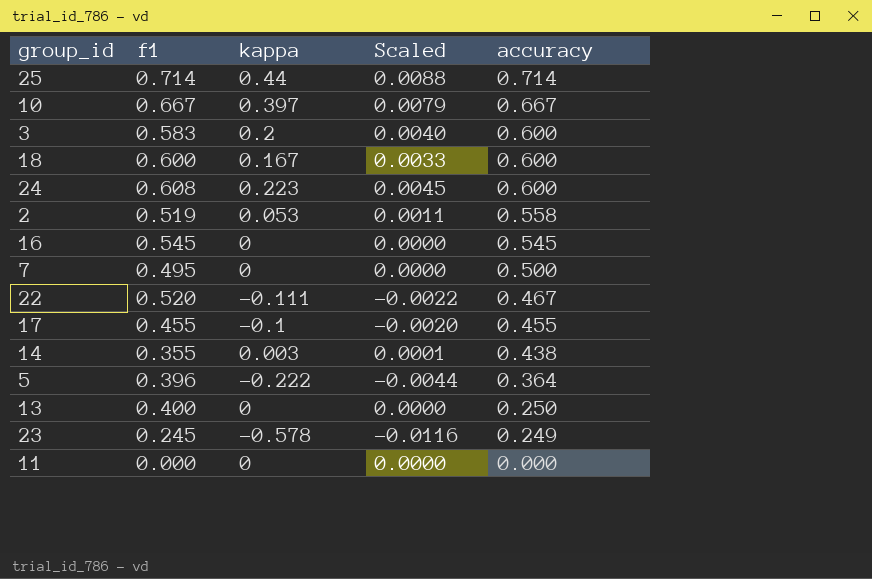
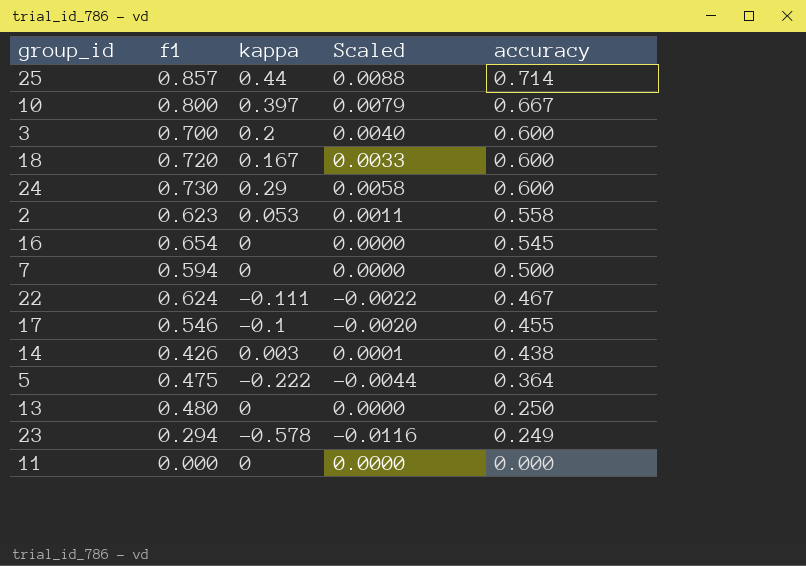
25 | f1: 0.714 -> 0.857
10 | f1: 0.667 -> 0.800
3 | f1: 0.583 -> 0.700
18 | f1: 0.600 -> 0.720
24 | f1: 0.608 -> 0.730
24 | kappa: 0.223 -> 0.29
24 | Scaled: 0.0045 -> 0.0058
2 | f1: 0.519 -> 0.623
16 | f1: 0.545 -> 0.654
7 | f1: 0.495 -> 0.594
22 | f1: 0.520 -> 0.624
17 | f1: 0.455 -> 0.546
14 | f1: 0.355 -> 0.426
5 | f1: 0.396 -> 0.475
13 | f1: 0.400 -> 0.480
23 | f1: 0.245 -> 0.294

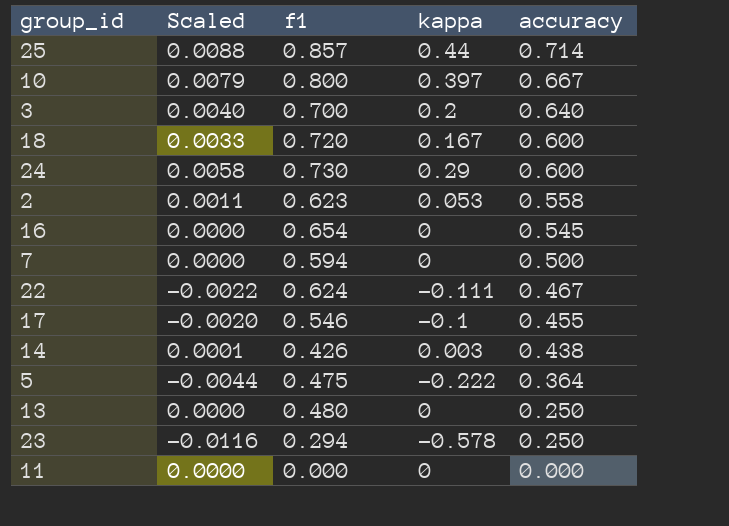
column Scaled | position: 4 -> 2
3 | accuracy: 0.600 -> 0.640
23 | accuracy: 0.249 -> 0.250

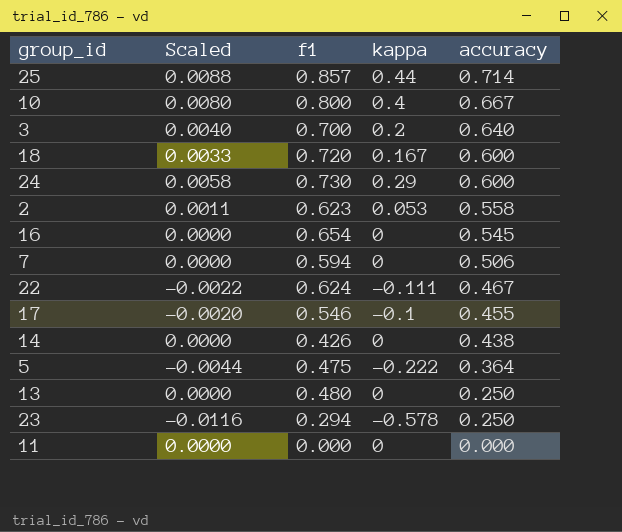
10 | Scaled: 0.0079 -> 0.0080
10 | kappa: 0.397 -> 0.4
7 | accuracy: 0.500 -> 0.506
14 | Scaled: 0.0001 -> 0.0000
14 | kappa: 0.003 -> 0

